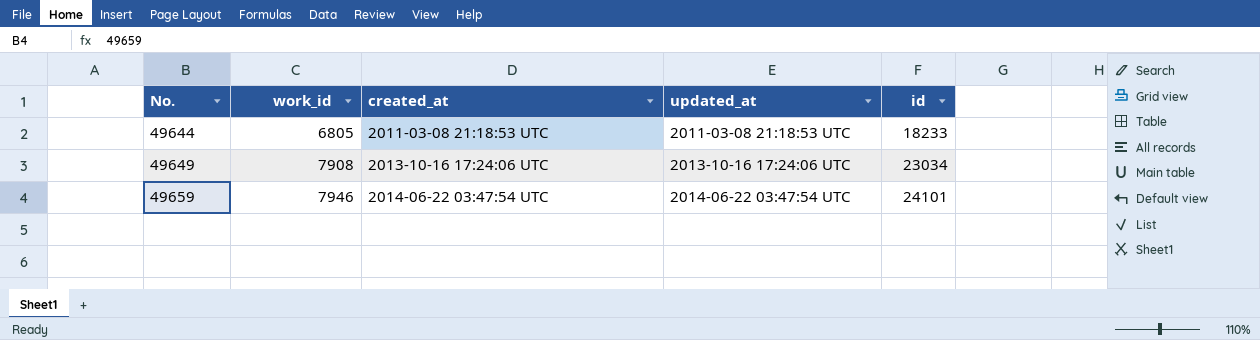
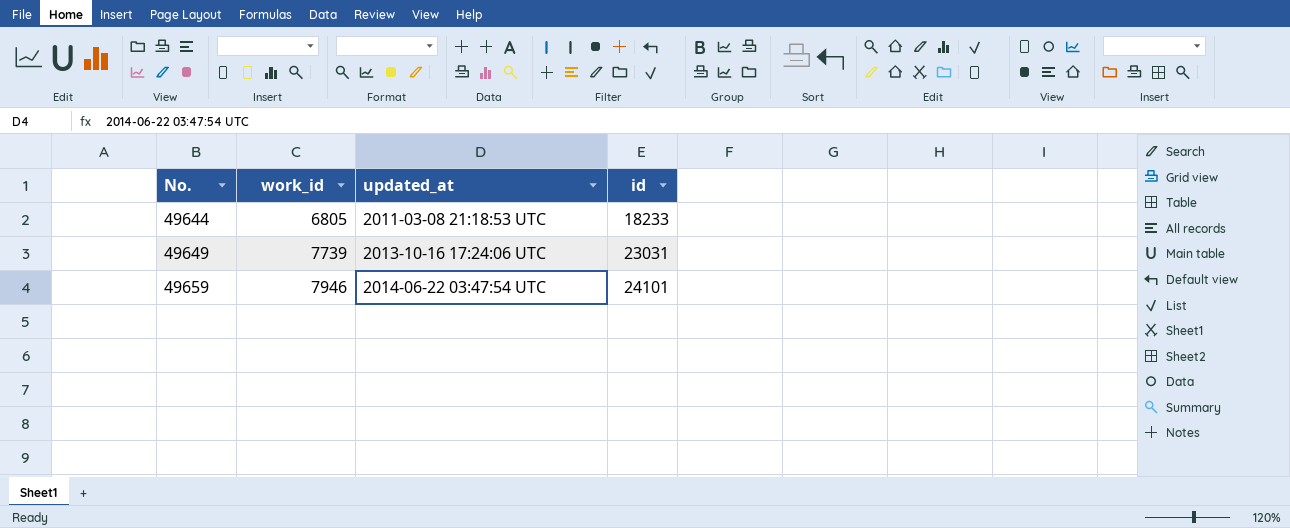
column created_at | position: 3 -> none
49649 | work_id: 7908 -> 7739
49649 | id: 23034 -> 23031

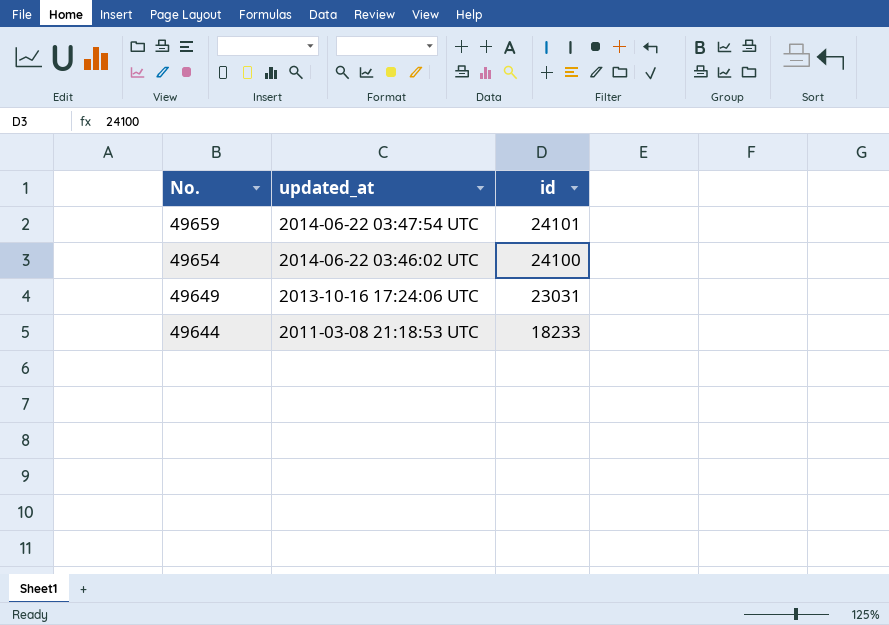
row order: No. ascending -> No. descending
column work_id | position: 2 -> none
row 49654: none -> 2014-06-22 03:46:02 UTC | 24100

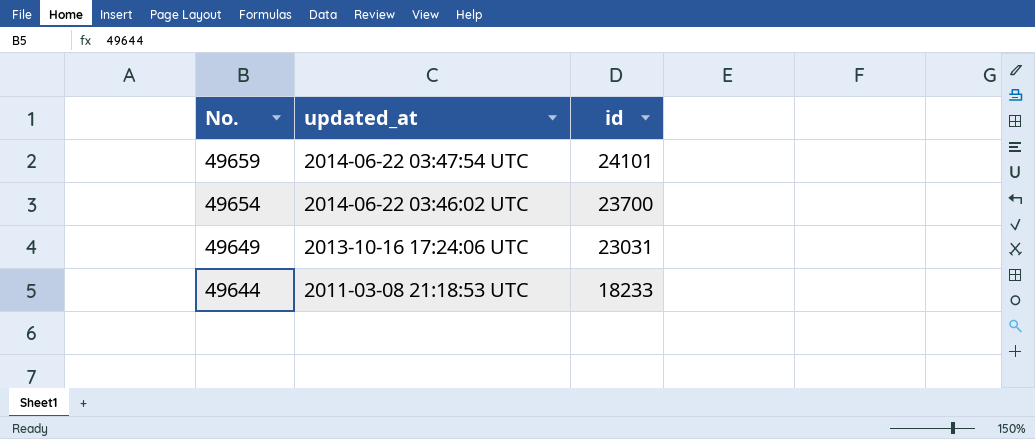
49654 | id: 24100 -> 23700

